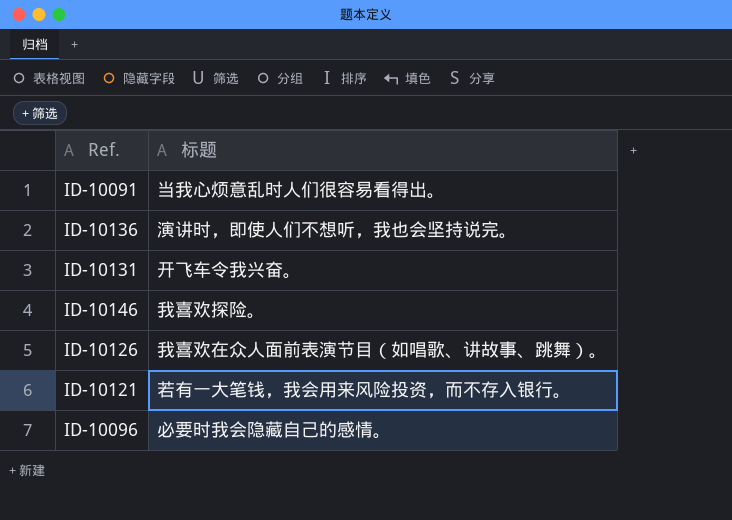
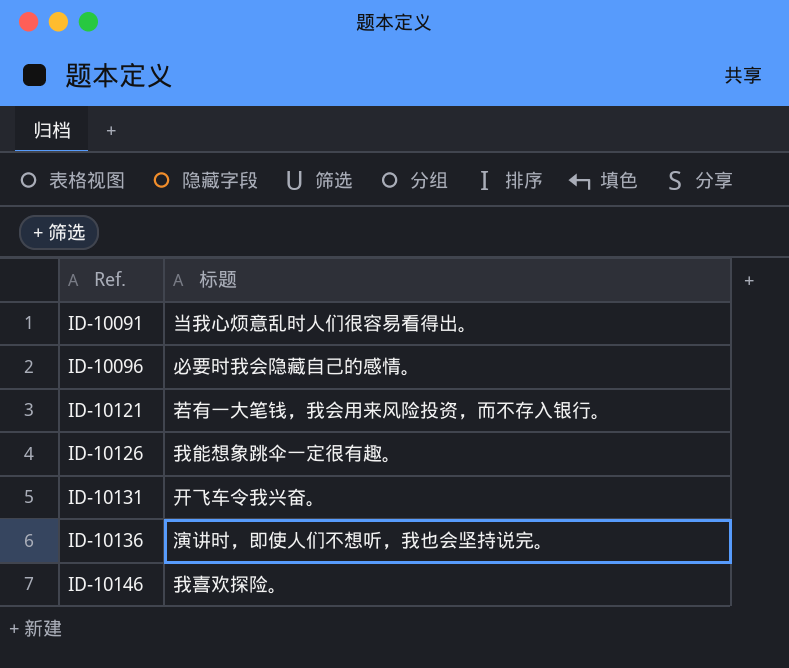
row order: none -> Ref. ascending
ID-10126 | 标题: 我喜欢在众人面前表演节目（如唱歌、讲故事、跳舞）。 -> 我能想象跳伞一定很有趣。

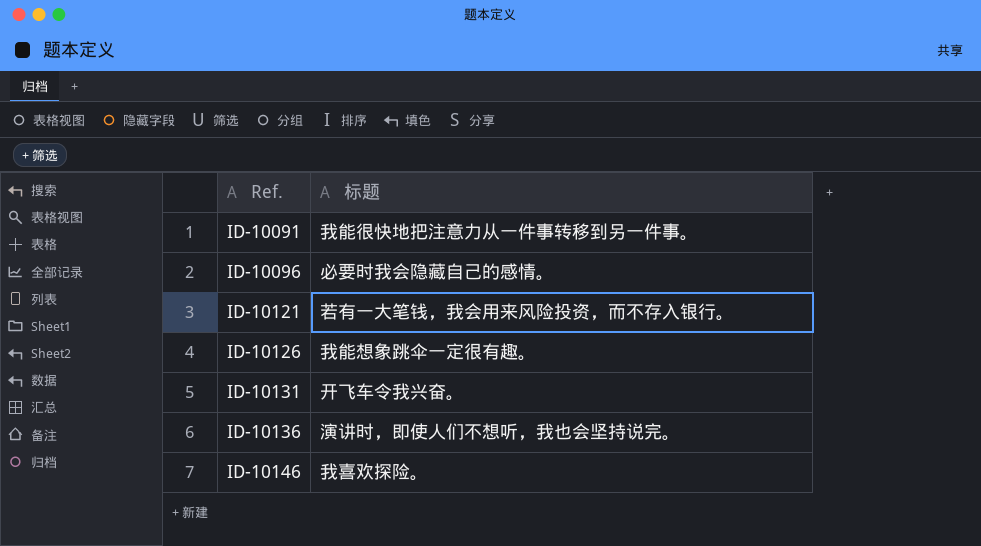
ID-10091 | 标题: 当我心烦意乱时人们很容易看得出。 -> 我能很快地把注意力从一件事转移到另一件事。

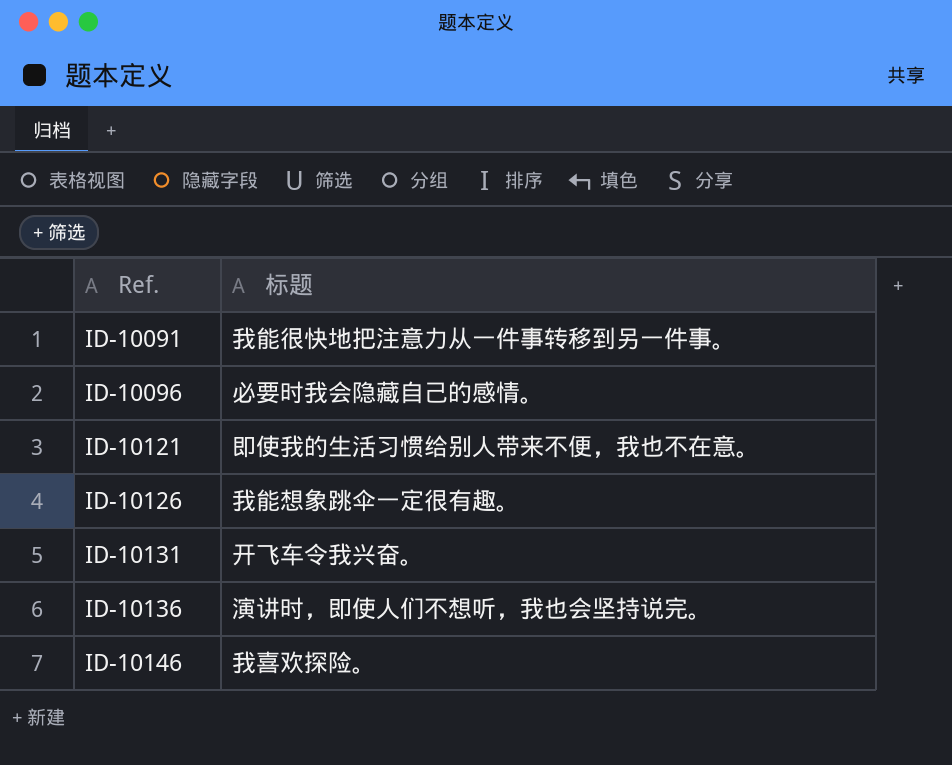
ID-10121 | 标题: 若有一大笔钱，我会用来风险投资，而不存入银行。 -> 即使我的生活习惯给别人带来不便，我也不在意。

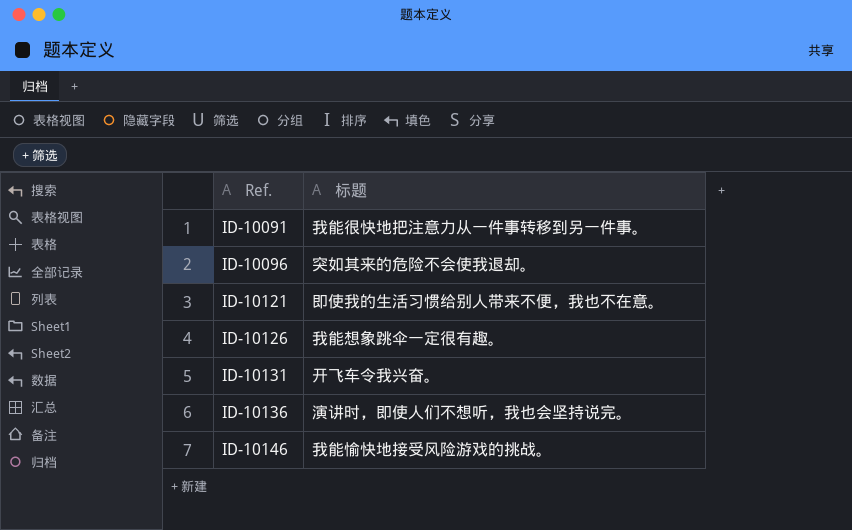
ID-10096 | 标题: 必要时我会隐藏自己的感情。 -> 突如其来的危险不会使我退却。
ID-10146 | 标题: 我喜欢探险。 -> 我能愉快地接受风险游戏的挑战。

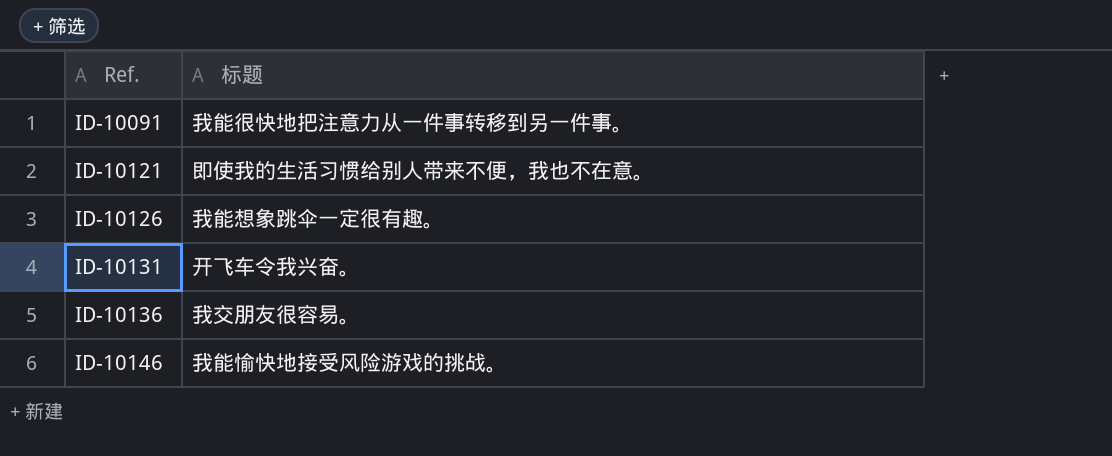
row ID-10096: 突如其来的危险不会使我退却。 -> none
ID-10136 | 标题: 演讲时，即使人们不想听，我也会坚持说完。 -> 我交朋友很容易。

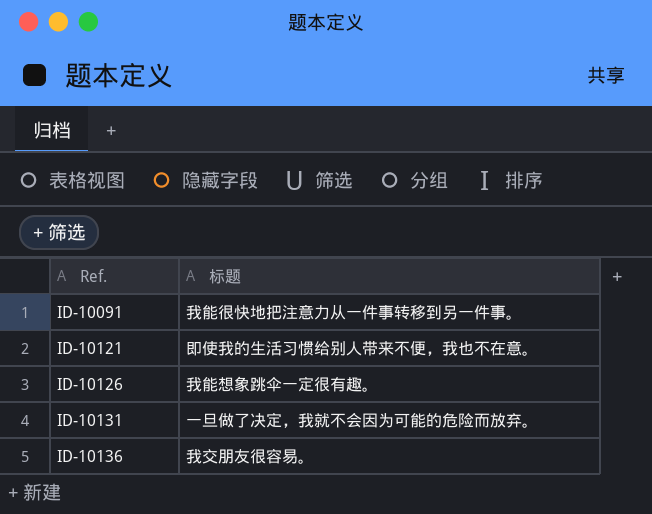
row ID-10146: 我能愉快地接受风险游戏的挑战。 -> none
ID-10131 | 标题: 开飞车令我兴奋。 -> 一旦做了决定，我就不会因为可能的危险而放弃。

